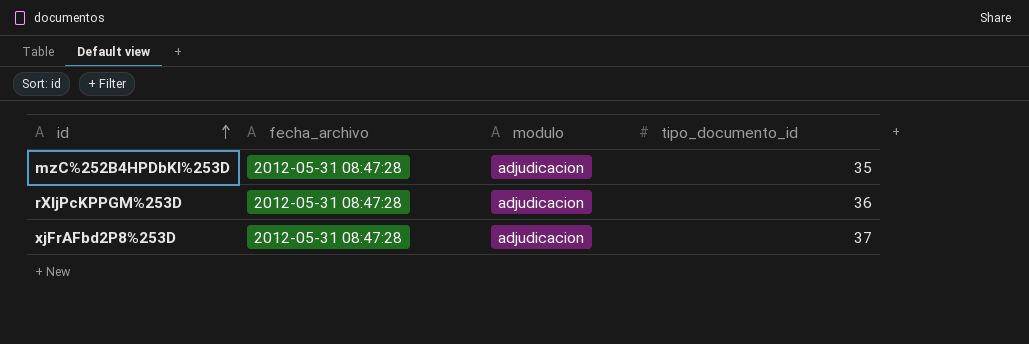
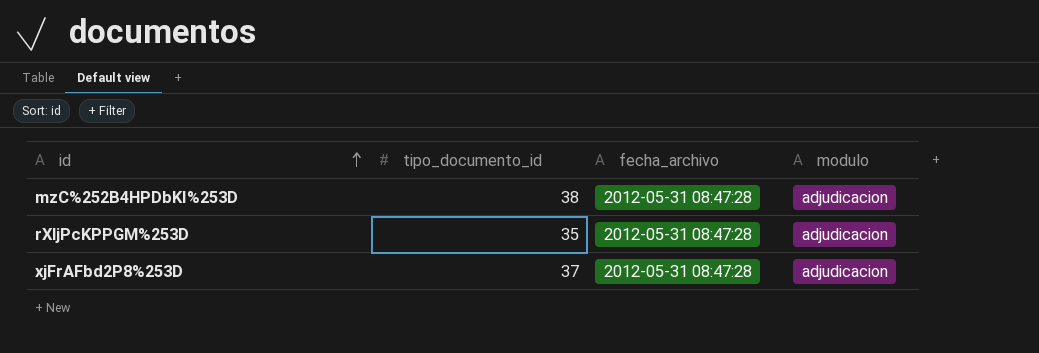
column tipo_documento_id | position: 4 -> 2
mzC%252B4HPDbKI%253D | tipo_documento_id: 35 -> 38
rXljPcKPPGM%253D | tipo_documento_id: 36 -> 35

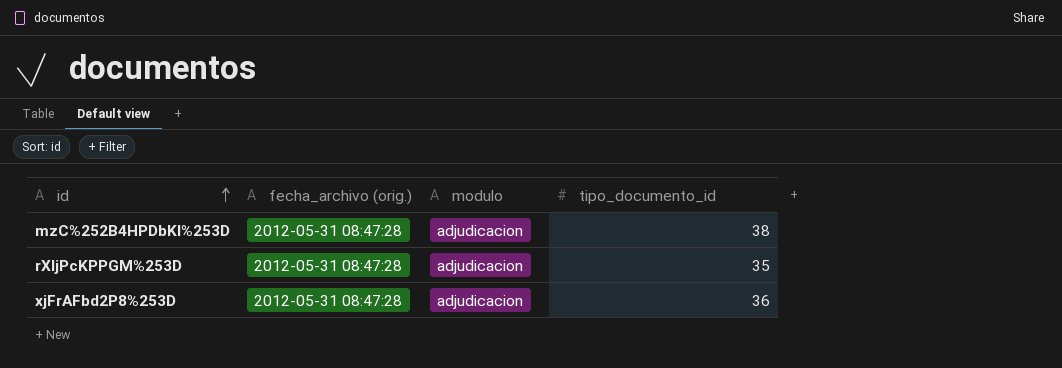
column name: fecha_archivo -> fecha_archivo (orig.)
column tipo_documento_id | position: 2 -> 4
xjFrAFbd2P8%253D | tipo_documento_id: 37 -> 36

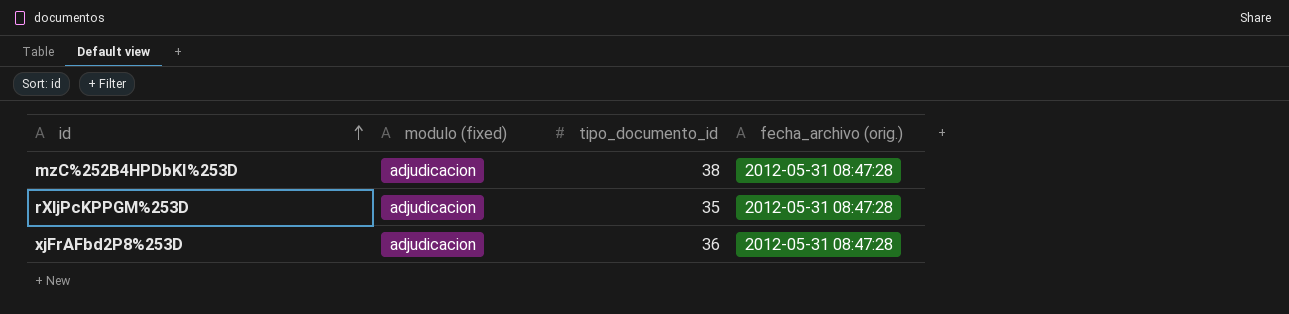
column name: modulo -> modulo (fixed)
column fecha_archivo (orig.) | position: 2 -> 4

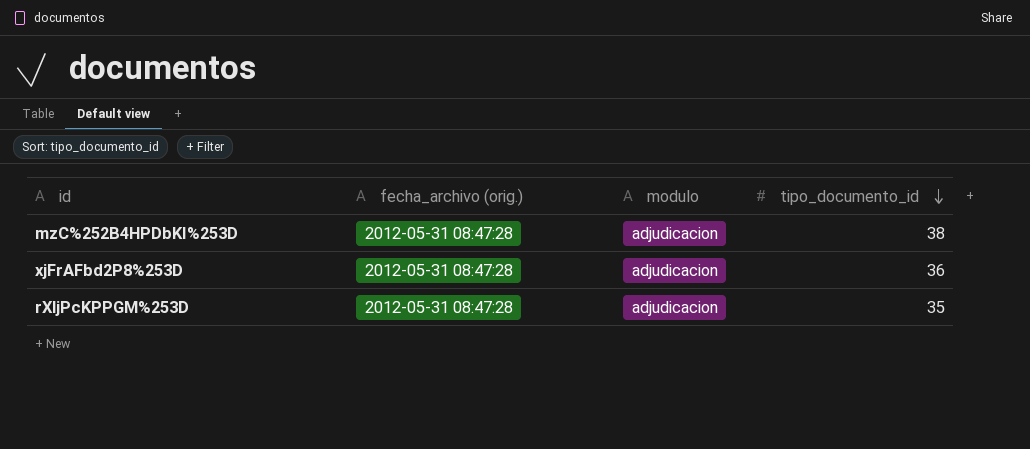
row order: id ascending -> tipo_documento_id descending
column fecha_archivo (orig.) | position: 4 -> 2
column name: modulo (fixed) -> modulo

